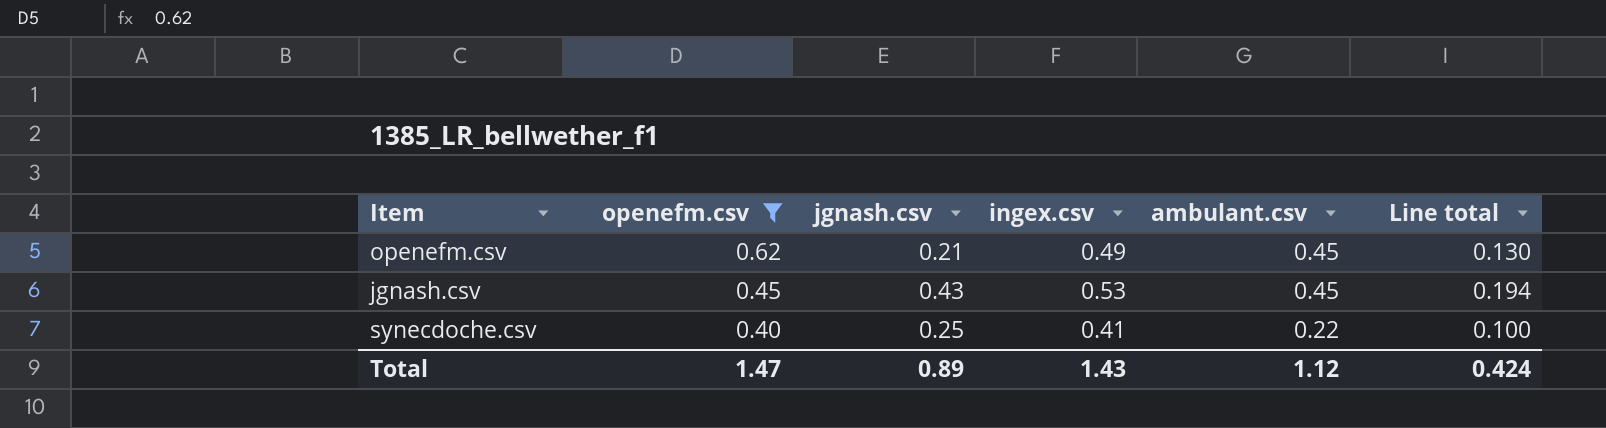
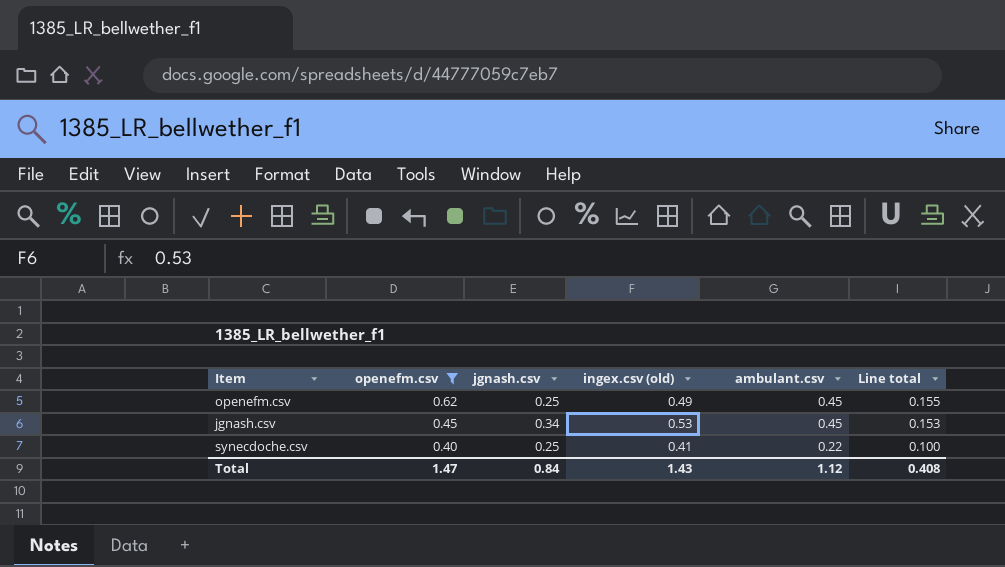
column name: ingex.csv -> ingex.csv (old)
openefm.csv | jgnash.csv: 0.21 -> 0.25
openefm.csv | Line total: 0.130 -> 0.155
jgnash.csv | jgnash.csv: 0.43 -> 0.34
jgnash.csv | Line total: 0.194 -> 0.153
Total | jgnash.csv: 0.89 -> 0.84
Total | Line total: 0.424 -> 0.408

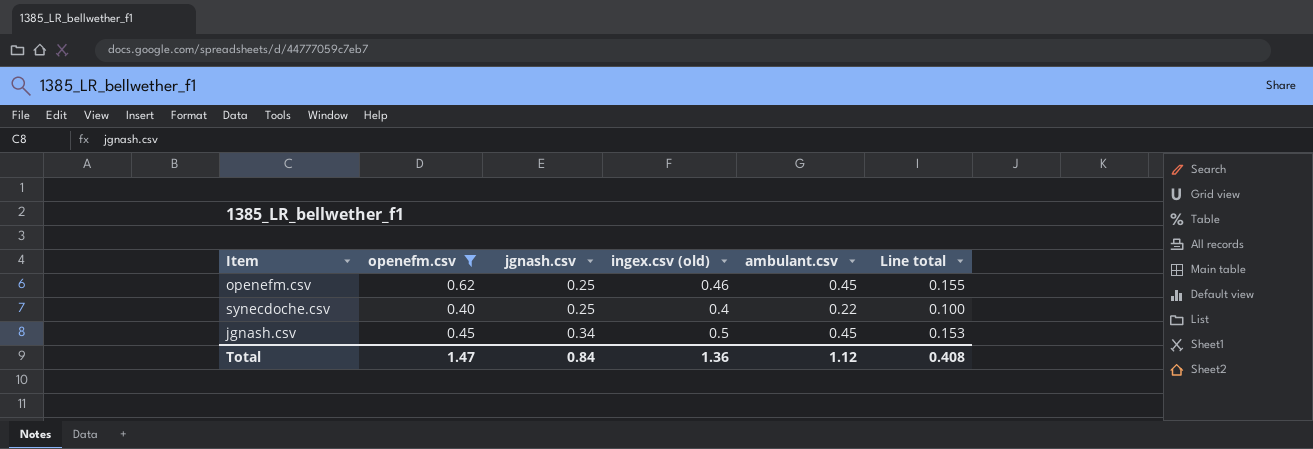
row order: openefm.csv descending -> jgnash.csv ascending
openefm.csv | ingex.csv (old): 0.49 -> 0.46
synecdoche.csv | ingex.csv (old): 0.41 -> 0.4
jgnash.csv | ingex.csv (old): 0.53 -> 0.5
Total | ingex.csv (old): 1.43 -> 1.36

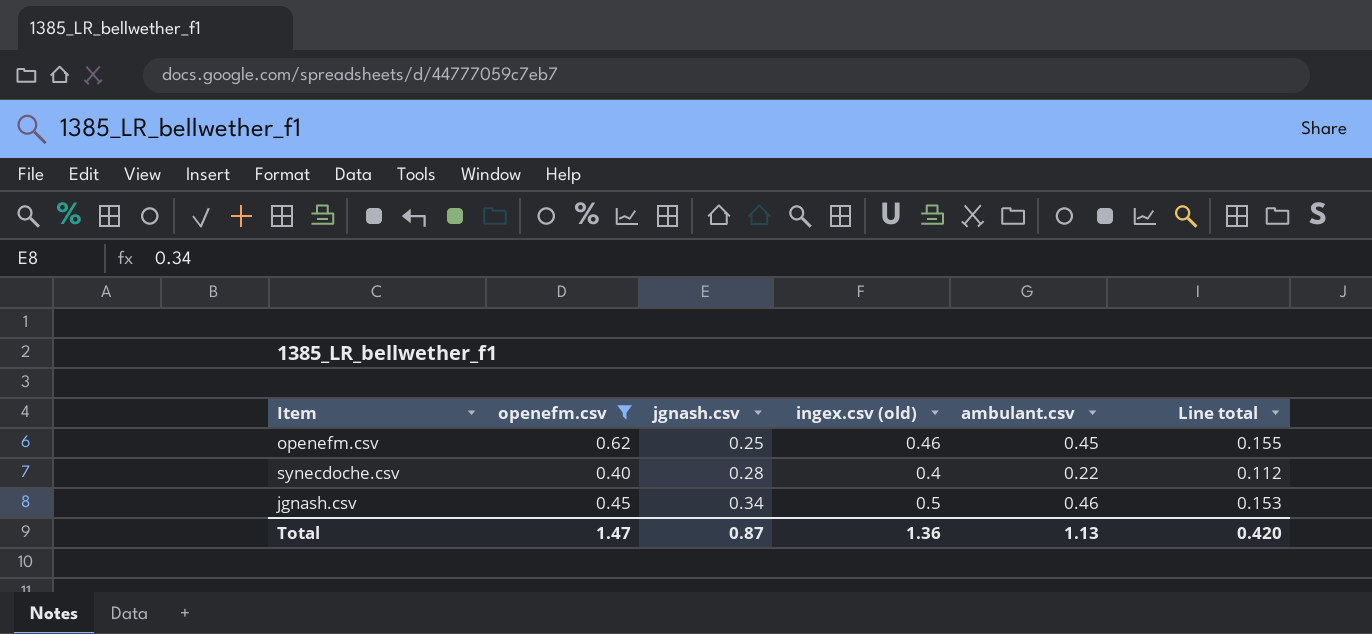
synecdoche.csv | jgnash.csv: 0.25 -> 0.28
synecdoche.csv | Line total: 0.100 -> 0.112
jgnash.csv | ambulant.csv: 0.45 -> 0.46
Total | jgnash.csv: 0.84 -> 0.87
Total | ambulant.csv: 1.12 -> 1.13
Total | Line total: 0.408 -> 0.420

